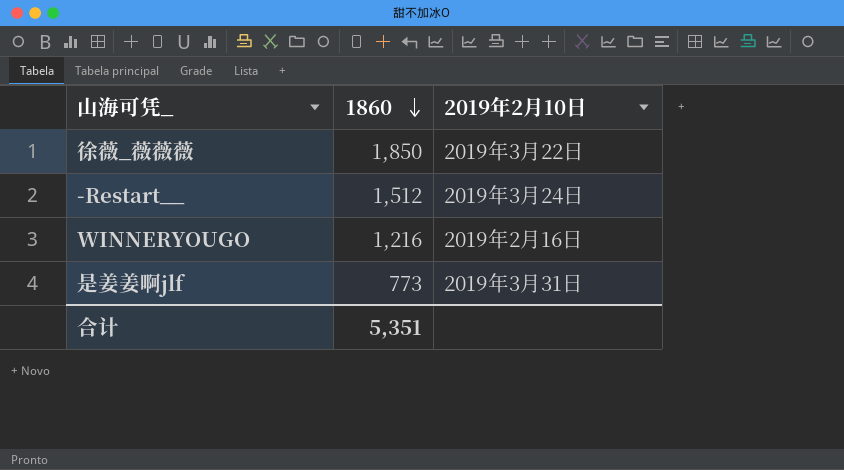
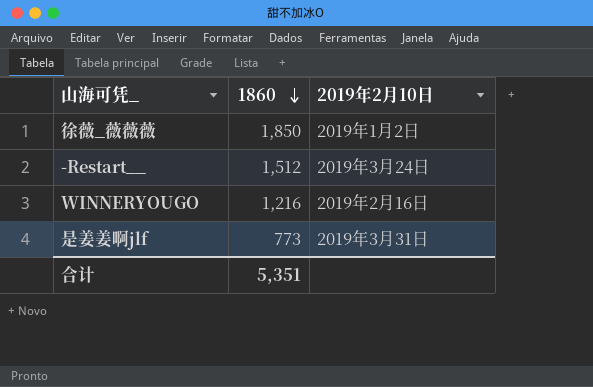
徐薇_薇薇薇 | 2019年2月10日: 2019年3月22日 -> 2019年1月2日

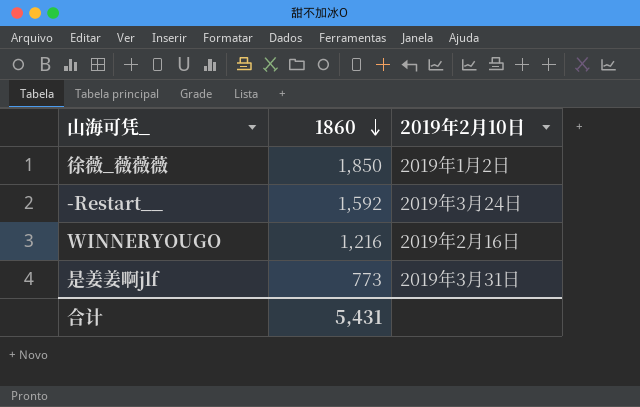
-Restart__ | 1860: 1,512 -> 1,592
合计 | 1860: 5,351 -> 5,431

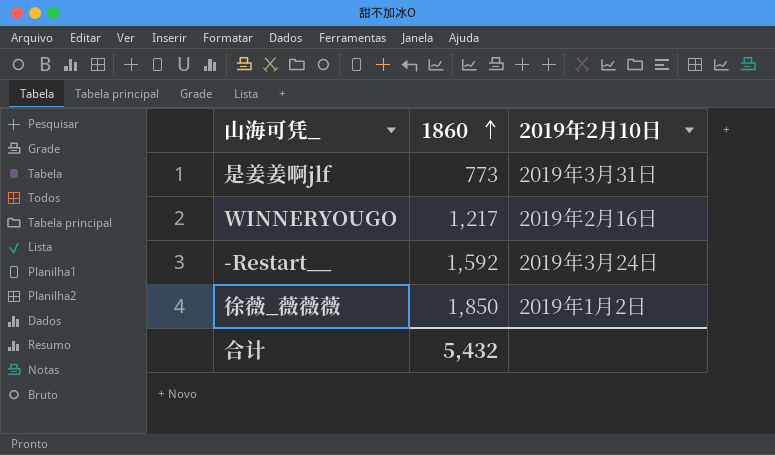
row order: 1860 descending -> 1860 ascending
WINNERYOUGO | 1860: 1,216 -> 1,217
合计 | 1860: 5,431 -> 5,432

